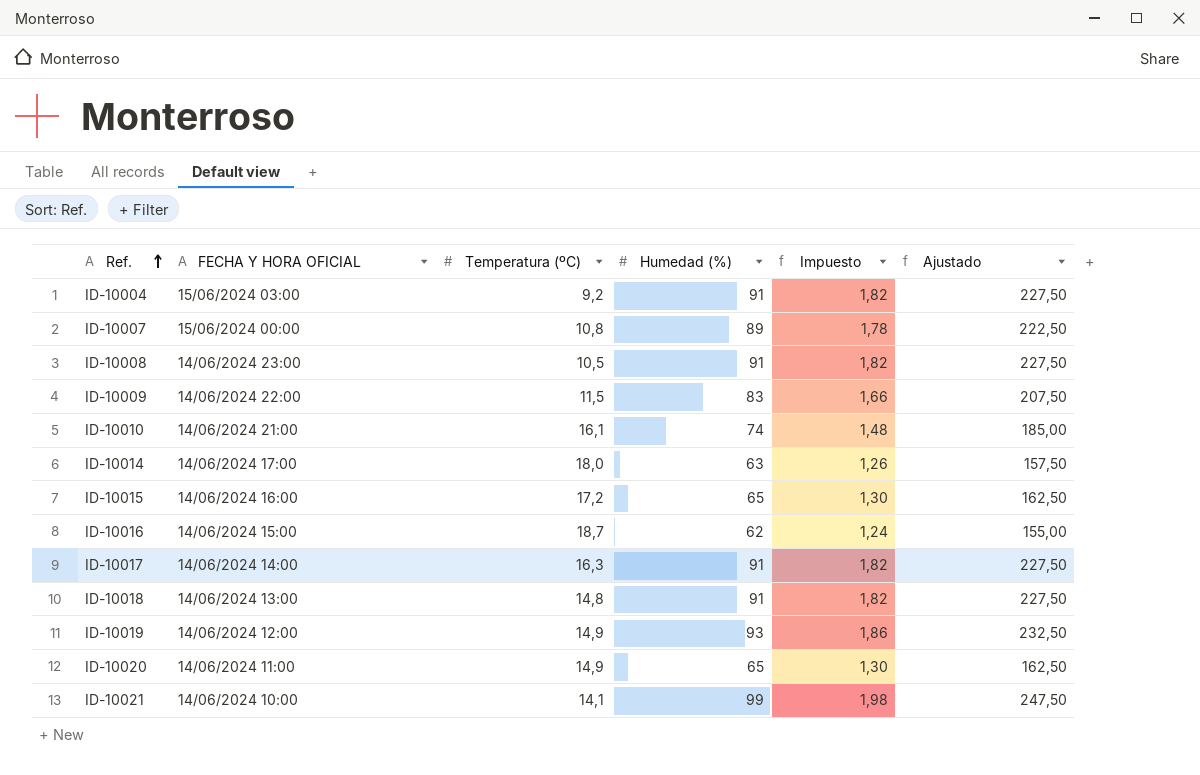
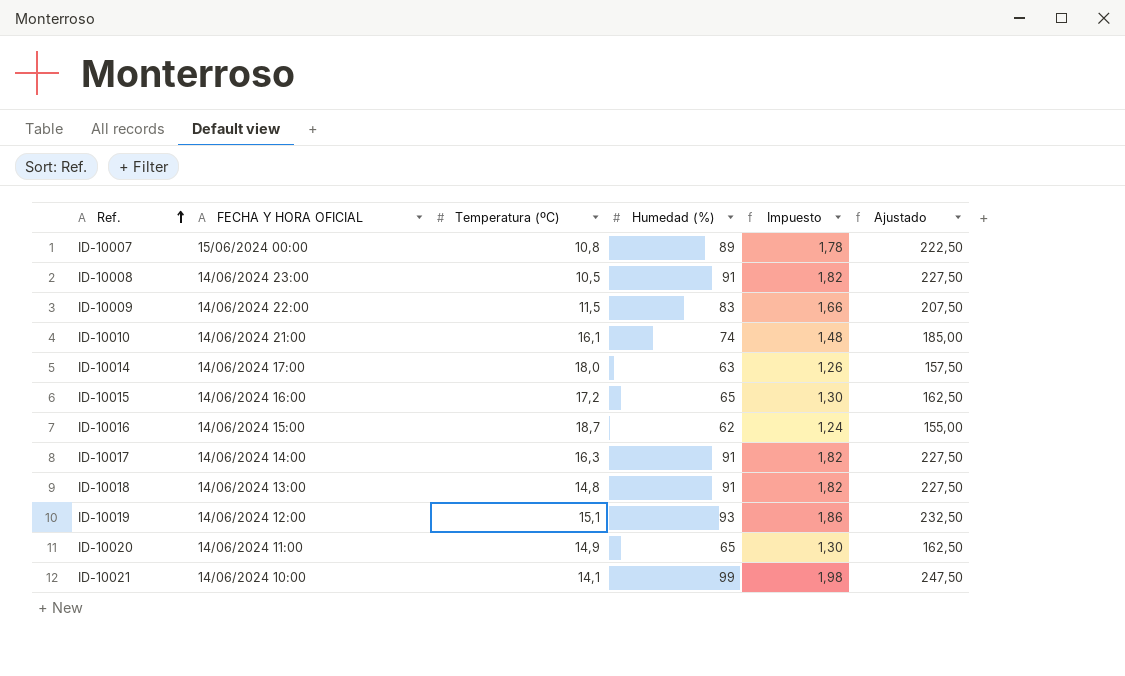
row ID-10004: 15/06/2024 03:00 | 9,2 | 91 | 1,82 | 227,50 -> none
ID-10019 | Temperatura (ºC): 14,9 -> 15,1

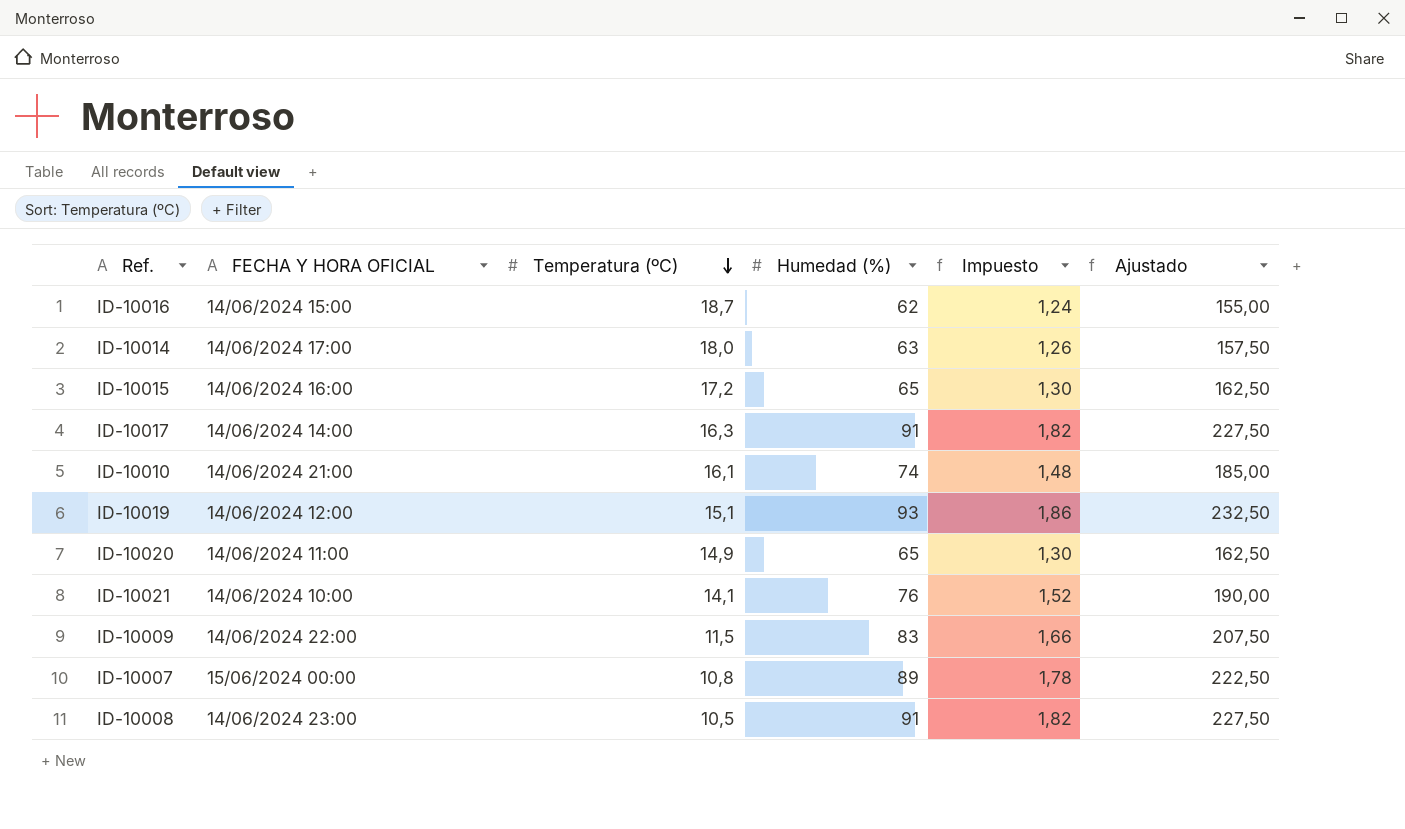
row order: Ref. ascending -> Temperatura (ºC) descending
row ID-10018: 14/06/2024 13:00 | 14,8 | 91 | 1,82 | 227,50 -> none
ID-10021 | Humedad (%): 99 -> 76
ID-10021 | Impuesto: 1,98 -> 1,52
ID-10021 | Ajustado: 247,50 -> 190,00

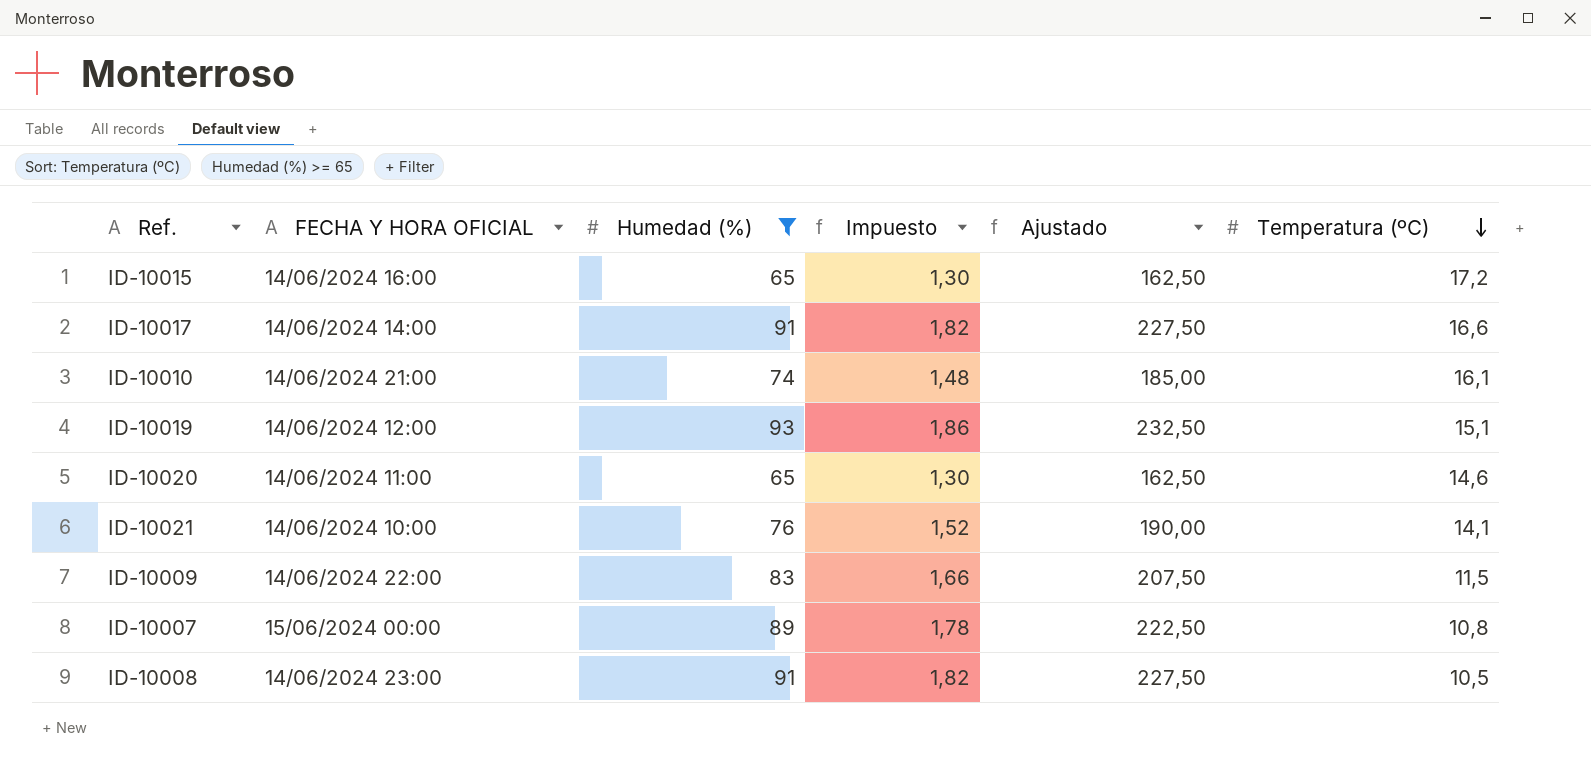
filter: none -> Humedad (%) >= 65
column Temperatura (ºC) | position: 3 -> 6
ID-10017 | Temperatura (ºC): 16,3 -> 16,6
ID-10020 | Temperatura (ºC): 14,9 -> 14,6

